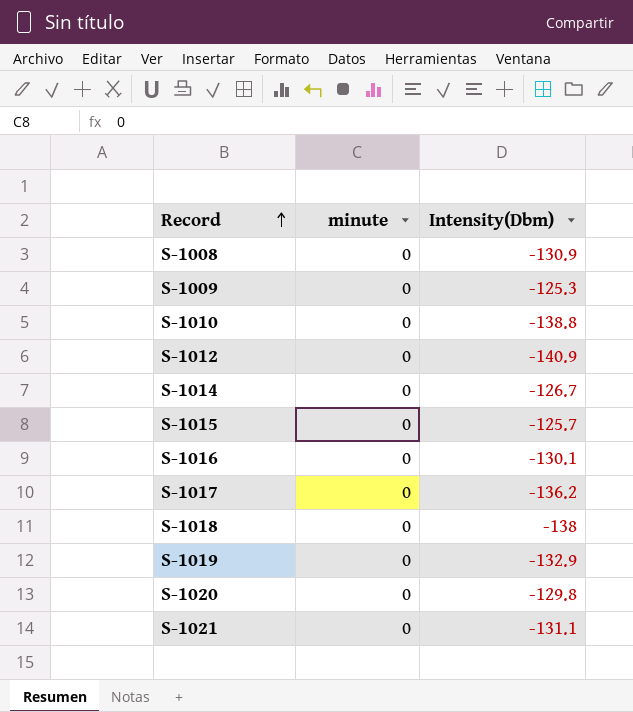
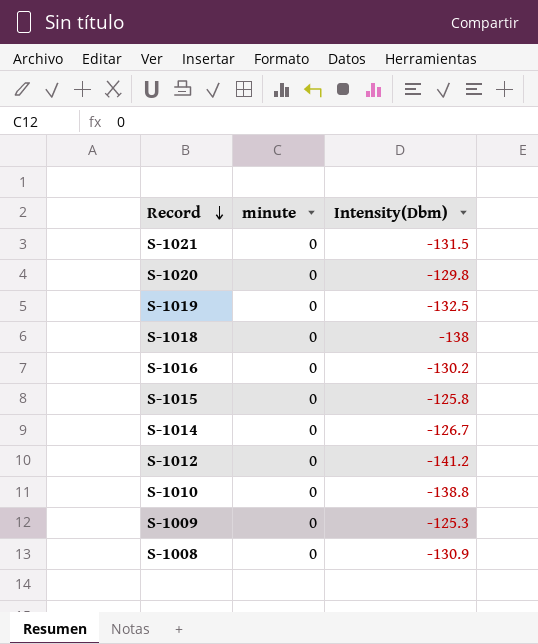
row order: Record ascending -> Record descending
row S-1017: 0 | -136.2 -> none
S-1021 | Intensity(Dbm): -131.1 -> -131.5
S-1019 | Intensity(Dbm): -132.9 -> -132.5
S-1016 | Intensity(Dbm): -130.1 -> -130.2
S-1015 | Intensity(Dbm): -125.7 -> -125.8
S-1012 | Intensity(Dbm): -140.9 -> -141.2

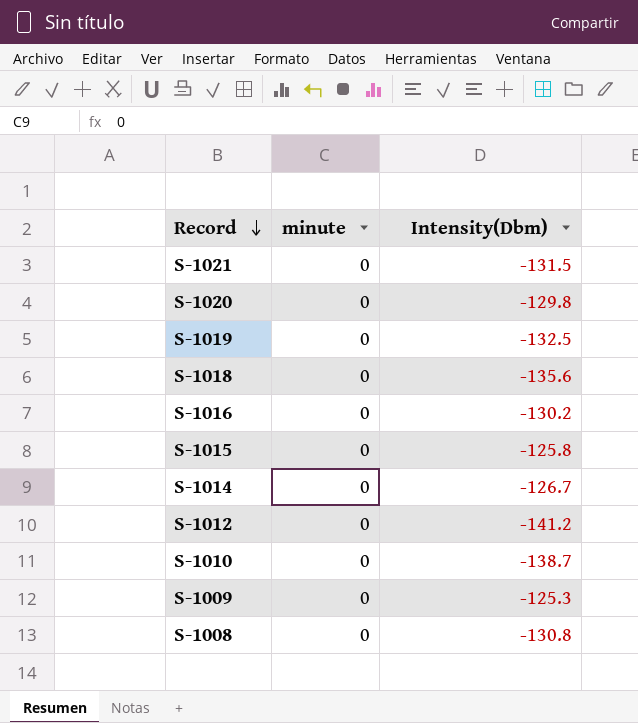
S-1018 | Intensity(Dbm): -138 -> -135.6
S-1010 | Intensity(Dbm): -138.8 -> -138.7
S-1008 | Intensity(Dbm): -130.9 -> -130.8

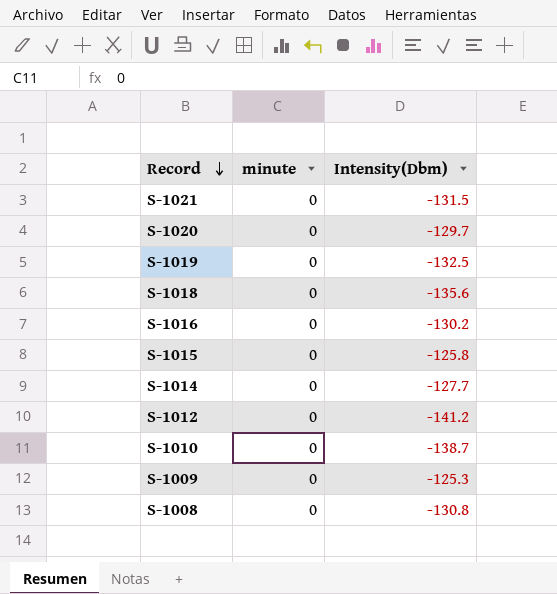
S-1020 | Intensity(Dbm): -129.8 -> -129.7
S-1014 | Intensity(Dbm): -126.7 -> -127.7

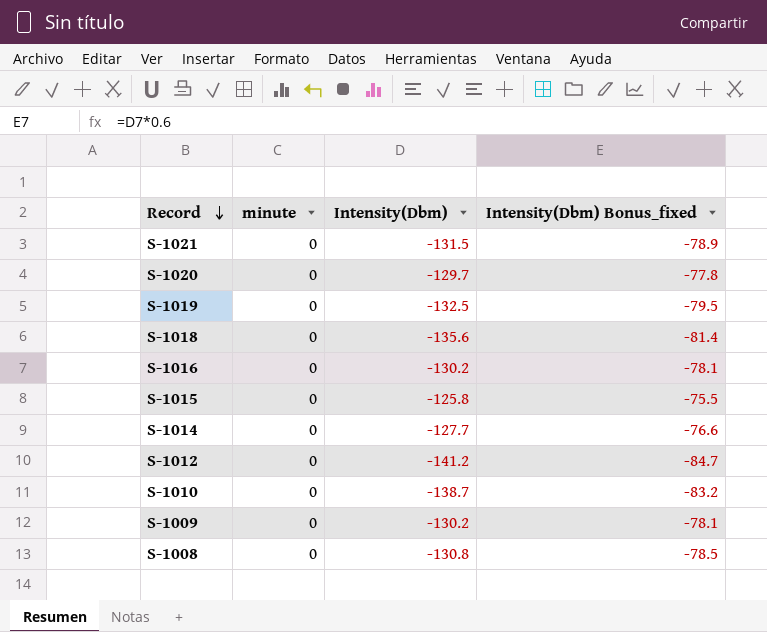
column Intensity(Dbm) Bonus_fixed | formula: none -> [Intensity(Dbm)] * 0.6
S-1009 | Intensity(Dbm): -125.3 -> -130.2

